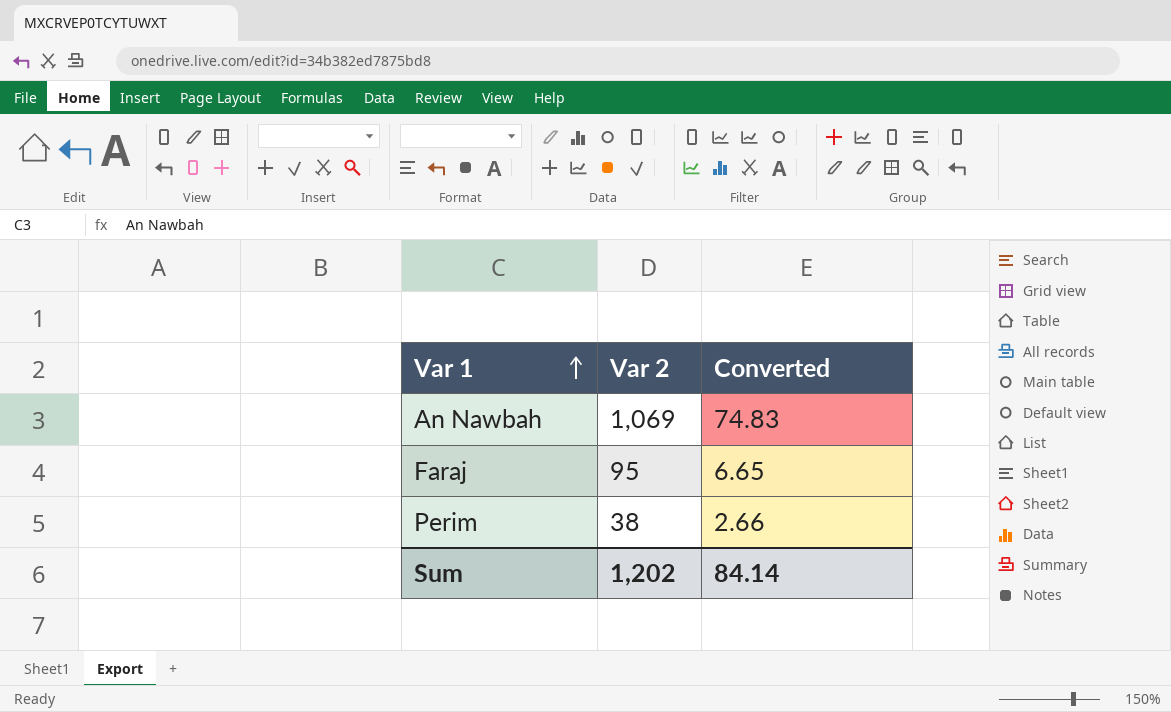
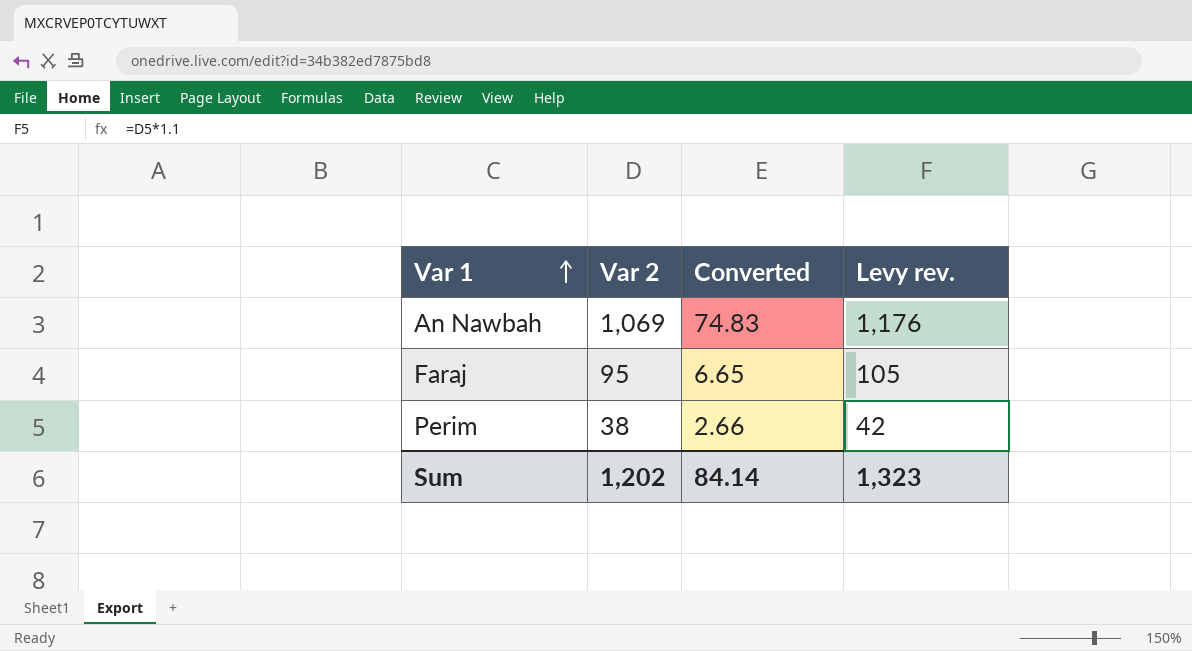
column Levy rev. | formula: none -> [Var 2] * 1.1

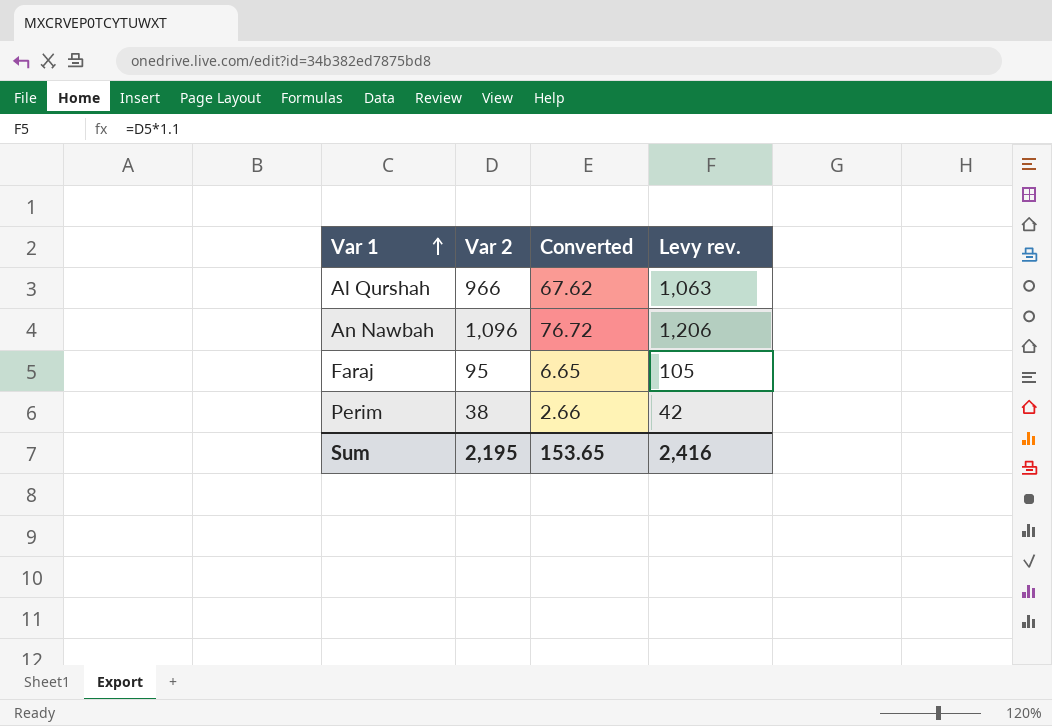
row Al Qurshah: none -> 966 | 67.62 | 1,063
An Nawbah | Var 2: 1,069 -> 1,096
An Nawbah | Converted: 74.83 -> 76.72
An Nawbah | Levy rev.: 1,176 -> 1,206
Sum | Var 2: 1,202 -> 2,195
Sum | Converted: 84.14 -> 153.65
Sum | Levy rev.: 1,323 -> 2,416

